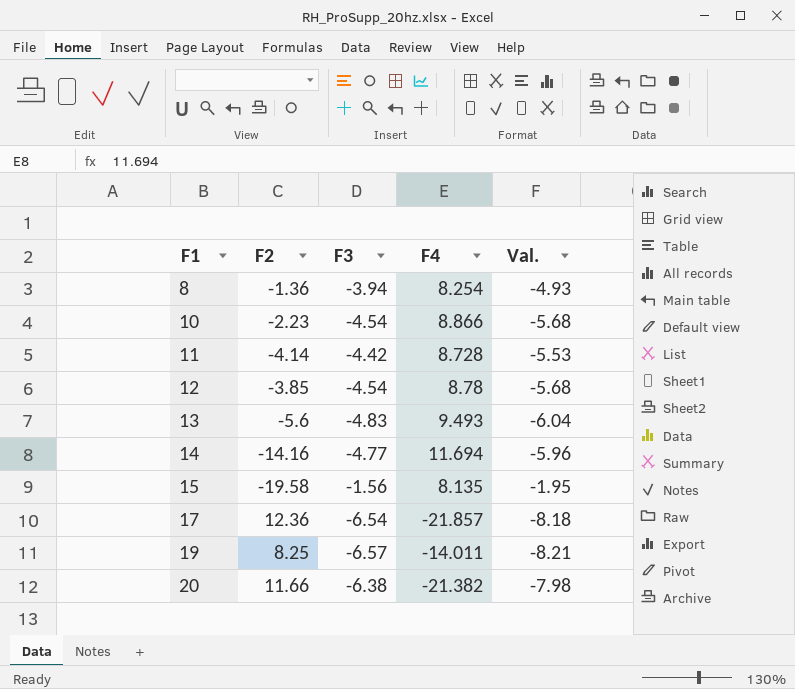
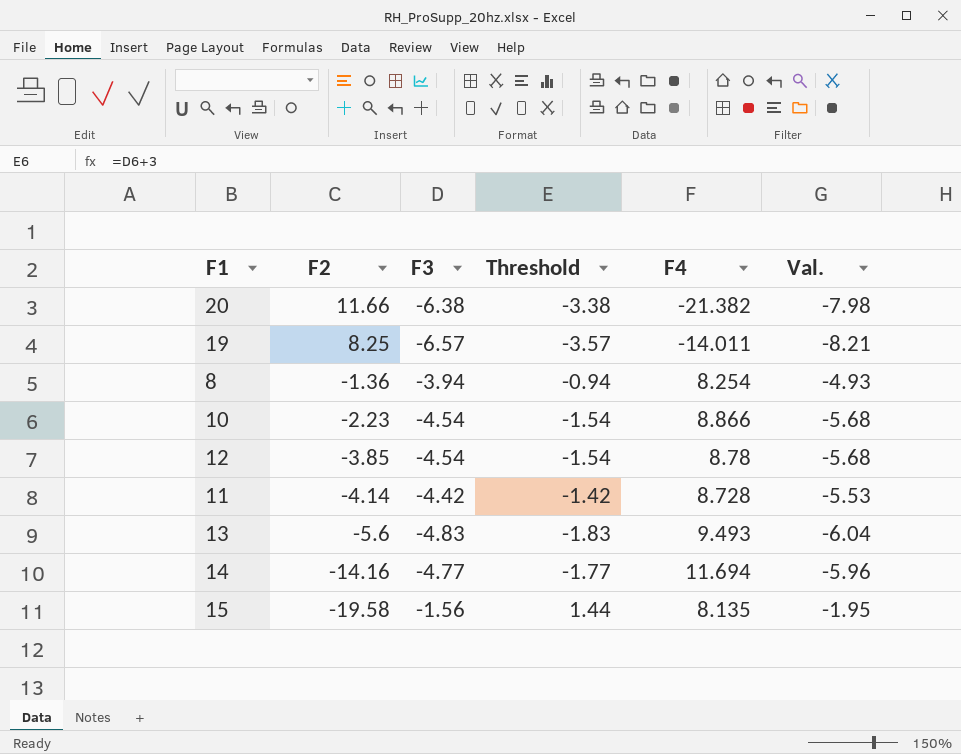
row order: F1 ascending -> F2 descending
column Threshold | formula: none -> [F3] + 3
row 17: 12.36 | -6.54 | -21.857 | -8.18 -> none

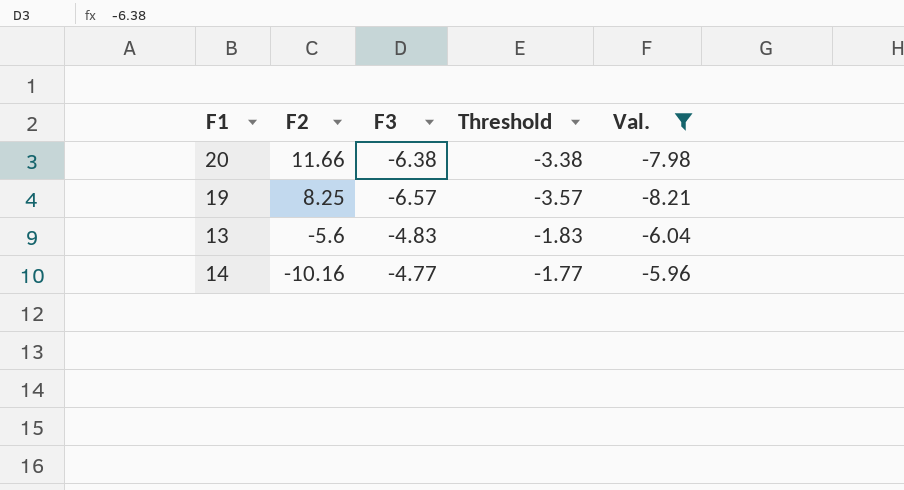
filter: none -> Val. <= -5.96
column F4 | position: 5 -> none
14 | F2: -14.16 -> -10.16

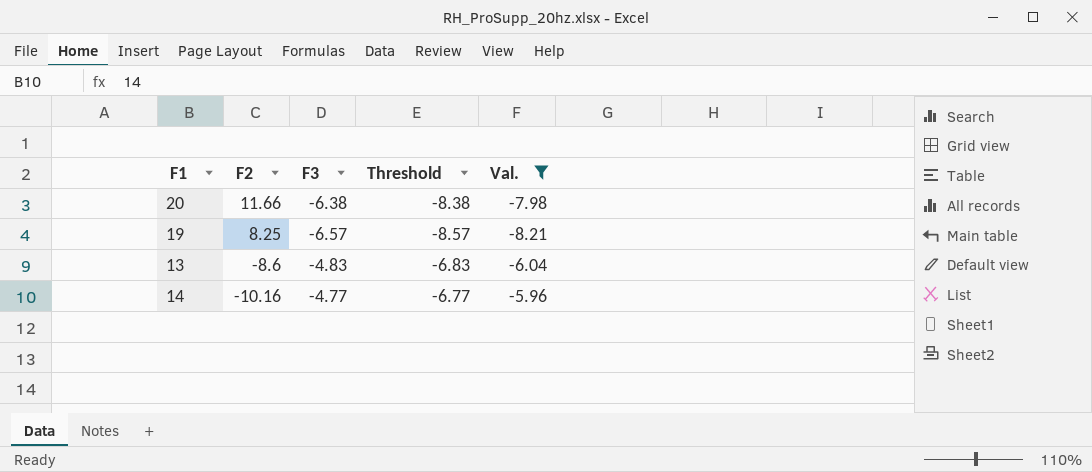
column Threshold | formula: [F3] + 3 -> [F3] - 2
13 | F2: -5.6 -> -8.6

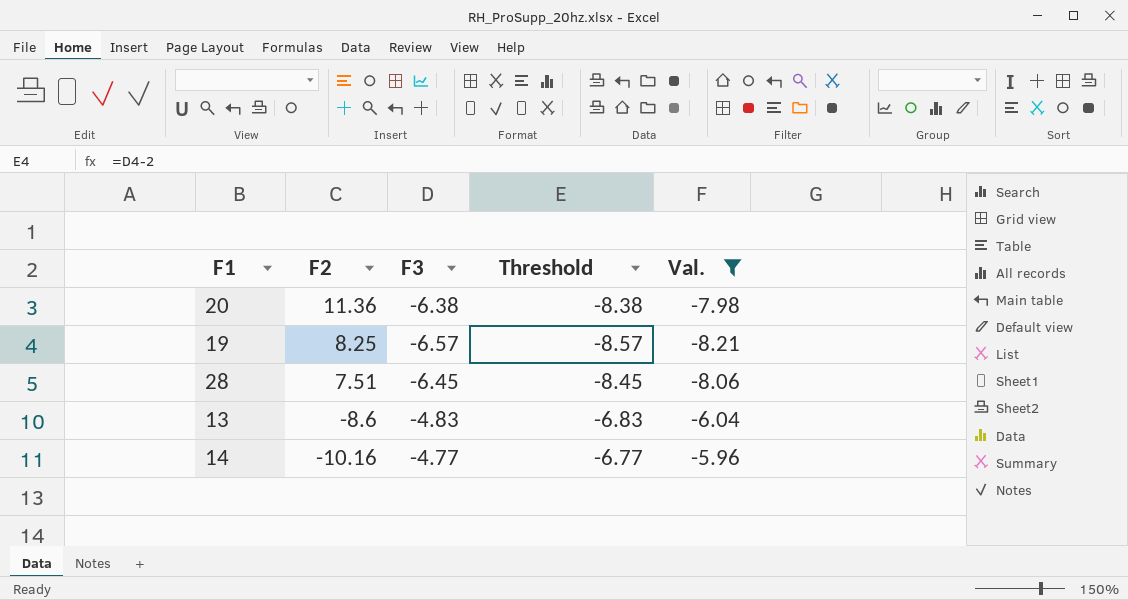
20 | F2: 11.66 -> 11.36
row 28: none -> 7.51 | -6.45 | -8.45 | -8.06

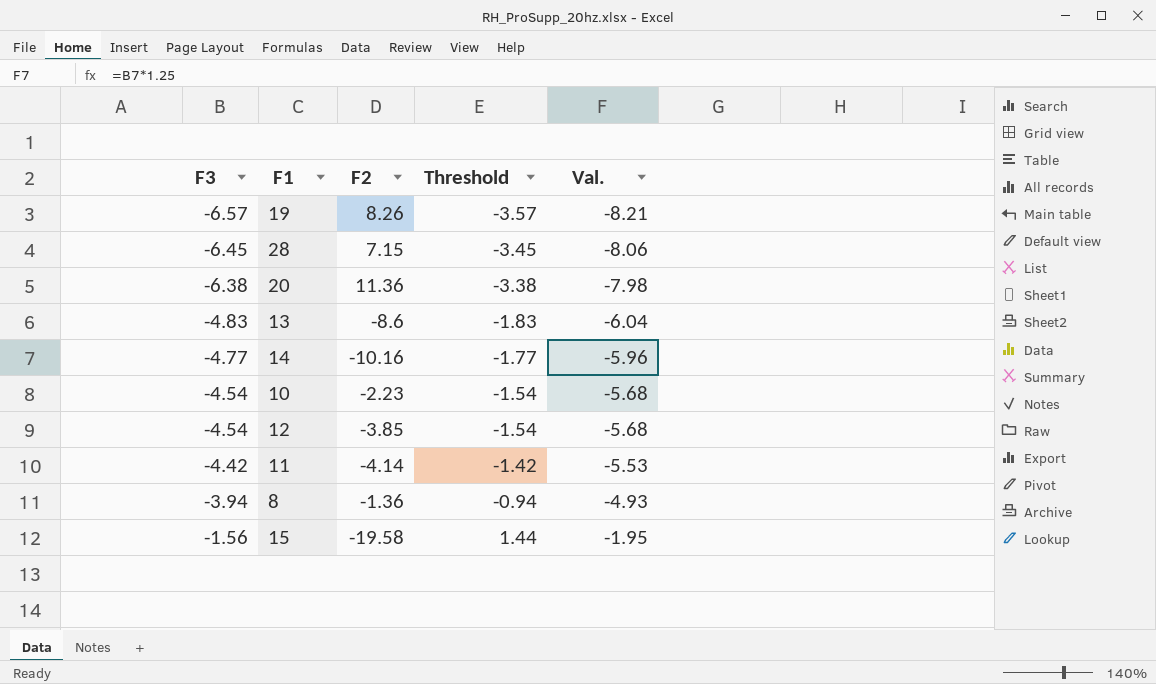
filter: Val. <= -5.96 -> none
row order: F2 descending -> F3 ascending
column F3 | position: 3 -> 1
column Threshold | formula: [F3] - 2 -> [F3] + 3
19 | F2: 8.25 -> 8.26
28 | F2: 7.51 -> 7.15

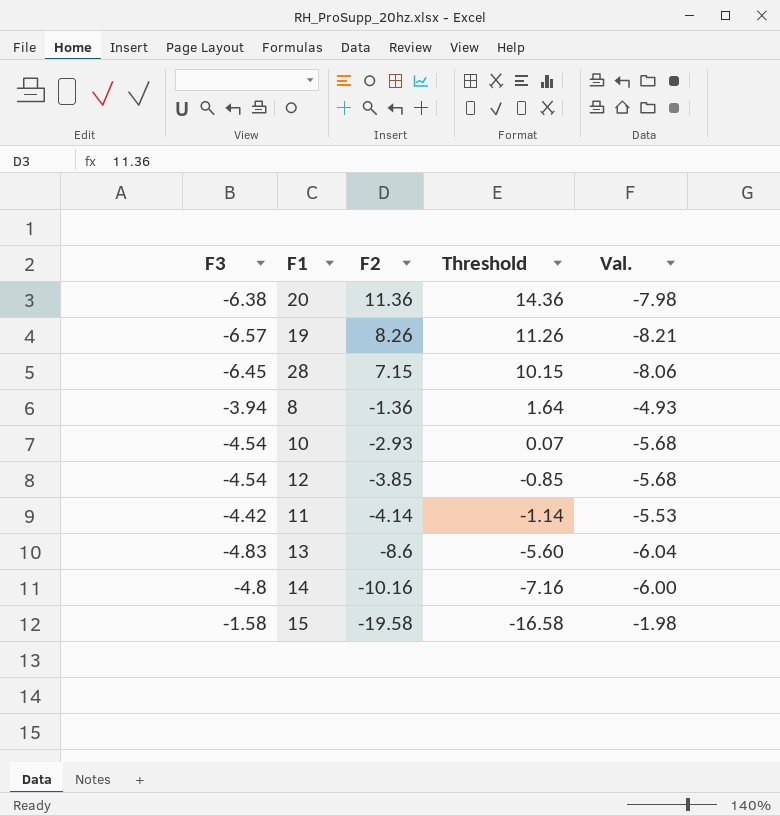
row order: F3 ascending -> F2 descending
column Threshold | formula: [F3] + 3 -> [F2] + 3
10 | F2: -2.23 -> -2.93
14 | F3: -4.77 -> -4.8
14 | Val.: -5.96 -> -6.00
15 | F3: -1.56 -> -1.58
15 | Val.: -1.95 -> -1.98

